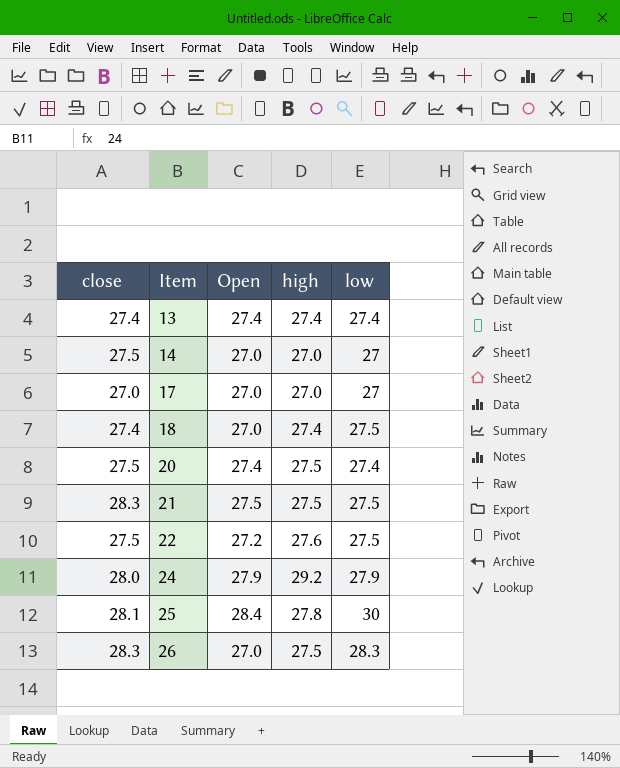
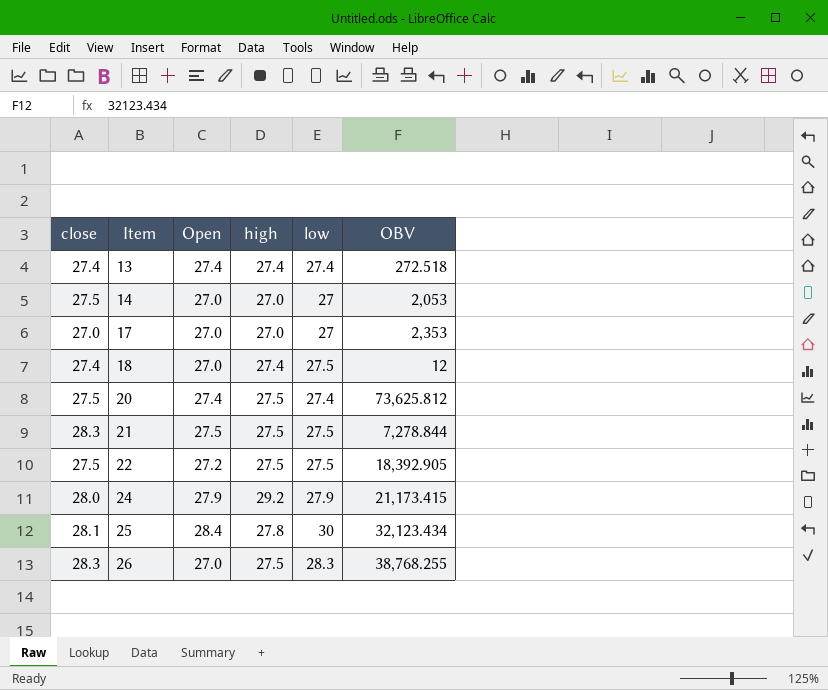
column OBV | position: none -> 6
22 | high: 27.6 -> 27.5

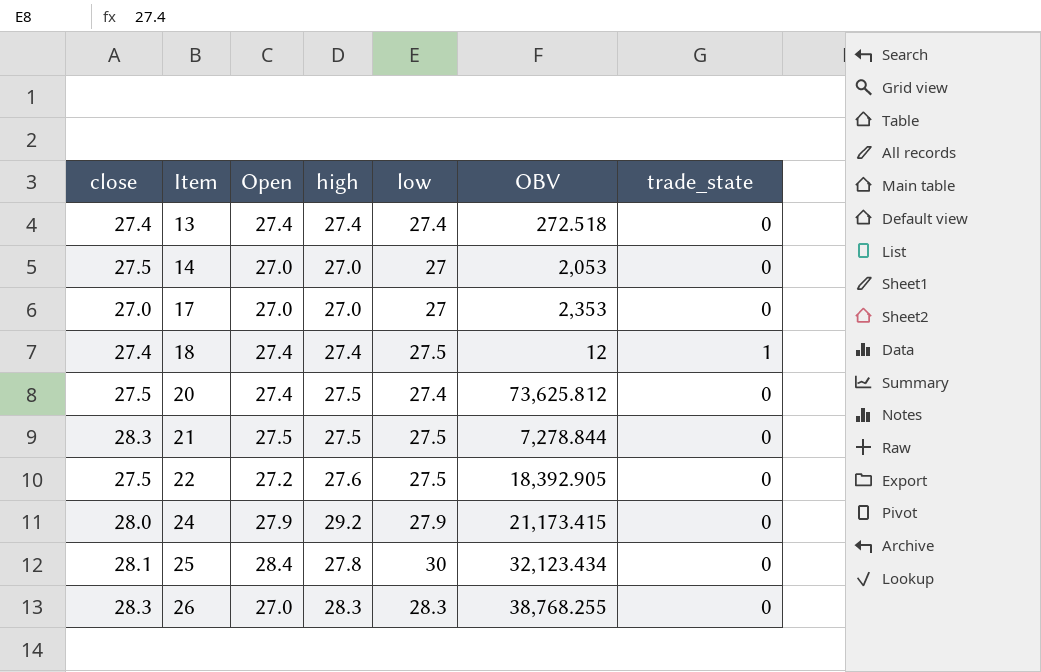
column trade_state | position: none -> 7
18 | Open: 27.0 -> 27.4
22 | high: 27.5 -> 27.6
26 | high: 27.5 -> 28.3

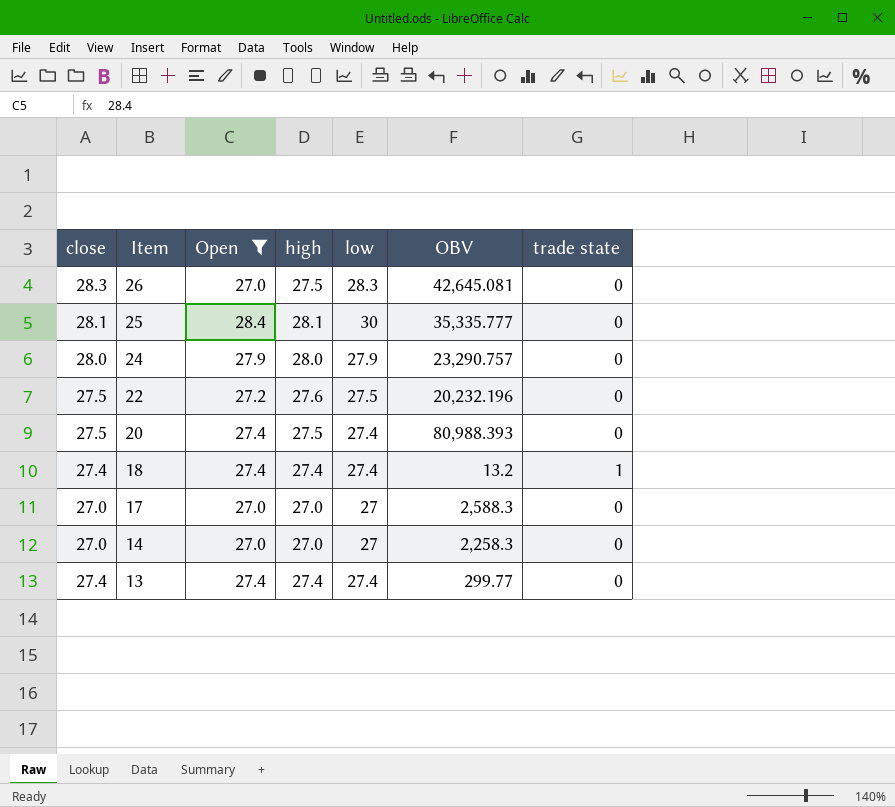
filter: none -> Open != 27.5
row order: Item ascending -> Item descending
column name: trade_state -> trade state
26 | high: 28.3 -> 27.5
26 | OBV: 38,768.255 -> 42,645.081
25 | high: 27.8 -> 28.1
25 | OBV: 32,123.434 -> 35,335.777
24 | high: 29.2 -> 28.0
24 | OBV: 21,173.415 -> 23,290.757
22 | OBV: 18,392.905 -> 20,232.196
20 | OBV: 73,625.812 -> 80,988.393
18 | low: 27.5 -> 27.4
18 | OBV: 12 -> 13.2
17 | OBV: 2,353 -> 2,588.3
14 | close: 27.5 -> 27.0
14 | OBV: 2,053 -> 2,258.3
13 | OBV: 272.518 -> 299.77

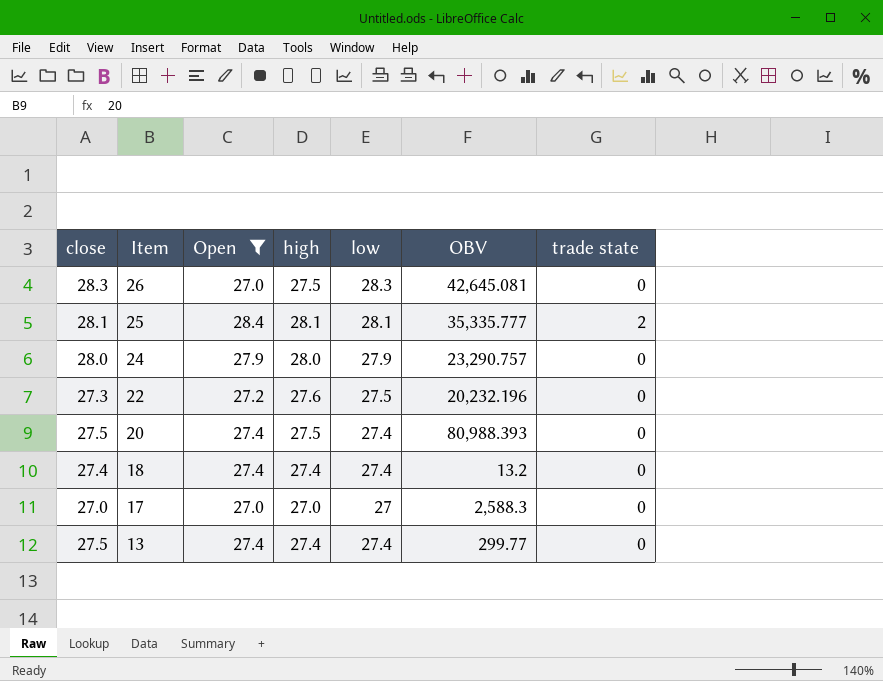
row 14: 27.0 | 27.0 | 27.0 | 27 | 2,258.3 | 0 -> none
25 | low: 30 -> 28.1
25 | trade state: 0 -> 2
22 | close: 27.5 -> 27.3
18 | trade state: 1 -> 0
13 | close: 27.4 -> 27.5

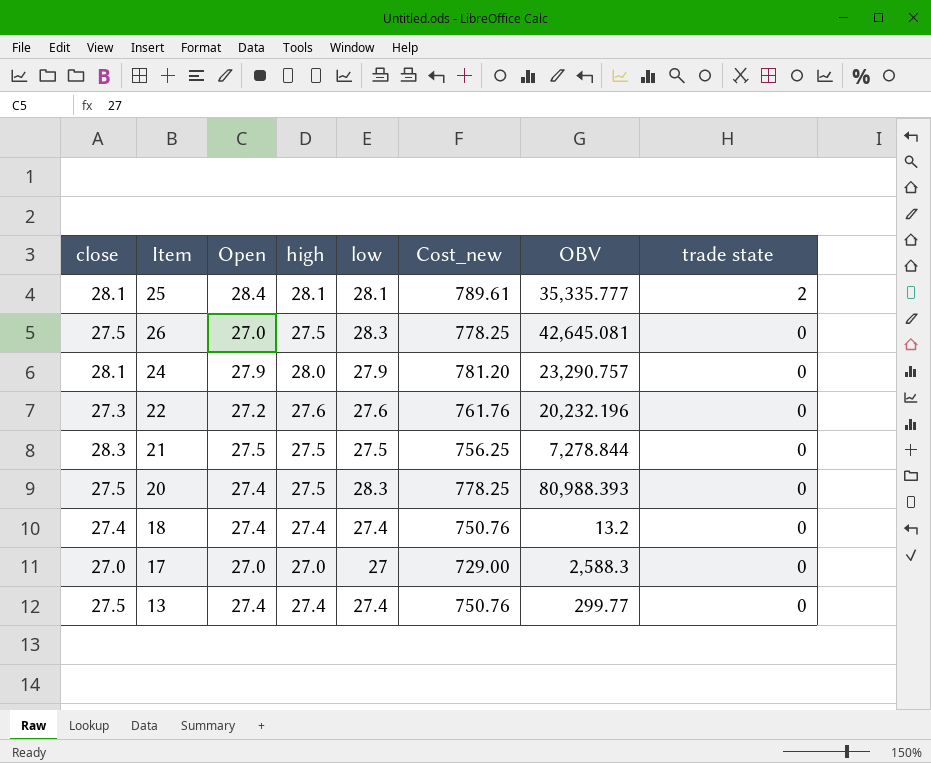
filter: Open != 27.5 -> none
row order: Item descending -> trade state descending
column Cost_new | formula: none -> [high] * [low]
26 | close: 28.3 -> 27.5
24 | close: 28.0 -> 28.1
22 | low: 27.5 -> 27.6
20 | low: 27.4 -> 28.3

